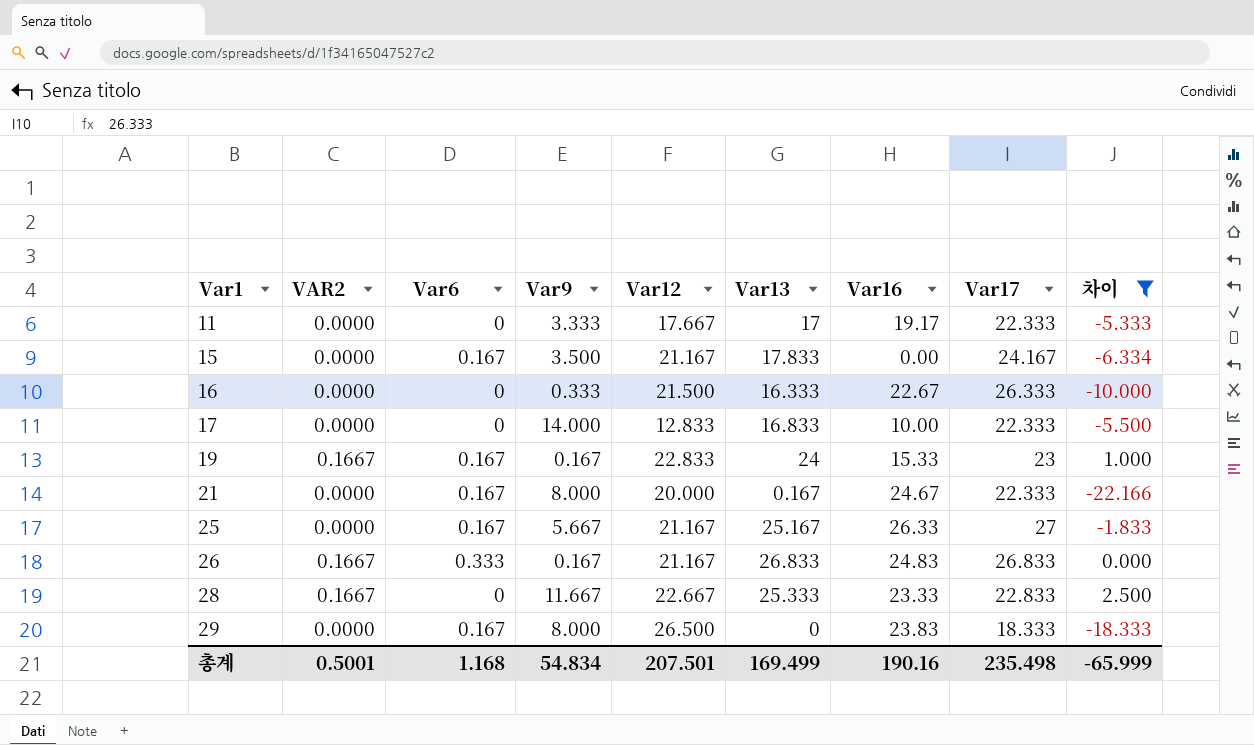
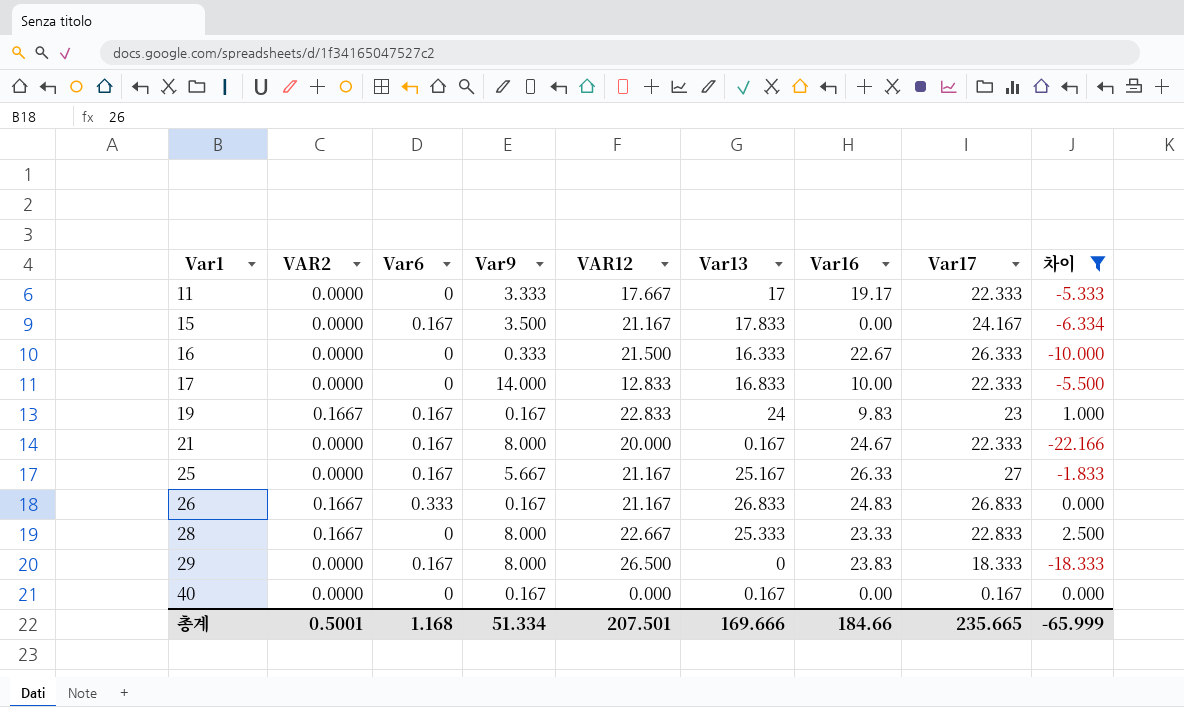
column name: Var12 -> VAR12
19 | Var16: 15.33 -> 9.83
28 | Var9: 11.667 -> 8.000
row 40: none -> 0.0000 | 0 | 0.167 | 0.000 | 0.167 | 0.00 | 0.167 | 0.000
총계 | Var9: 54.834 -> 51.334
총계 | Var13: 169.499 -> 169.666
총계 | Var16: 190.16 -> 184.66
총계 | Var17: 235.498 -> 235.665

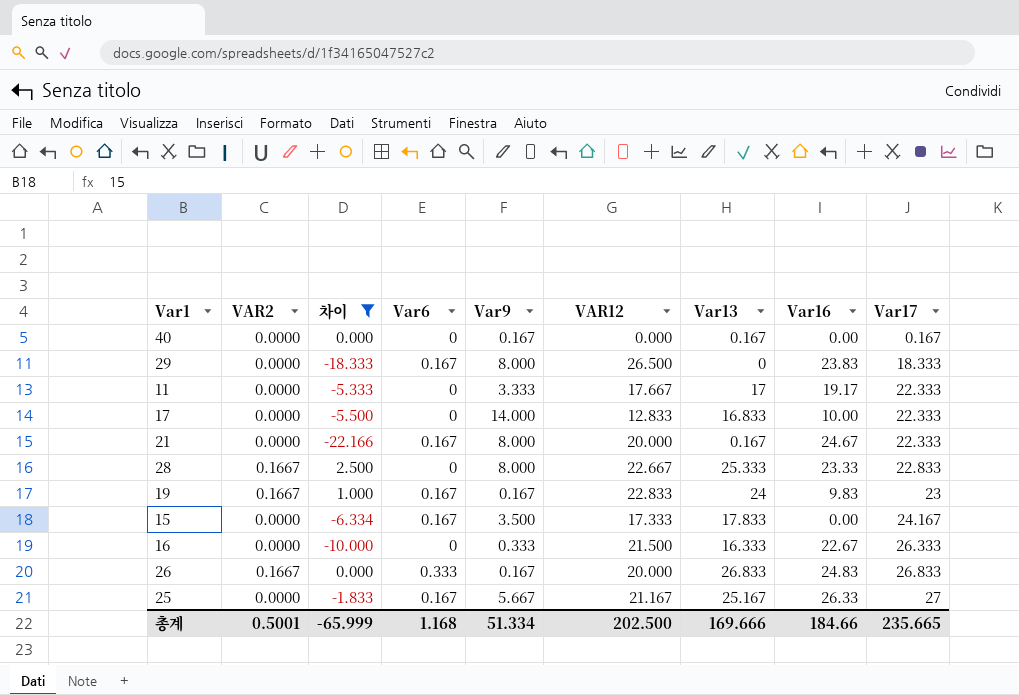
row order: Var1 ascending -> Var17 ascending
column 차이 | position: 9 -> 3
15 | VAR12: 21.167 -> 17.333
26 | VAR12: 21.167 -> 20.000
총계 | VAR12: 207.501 -> 202.500

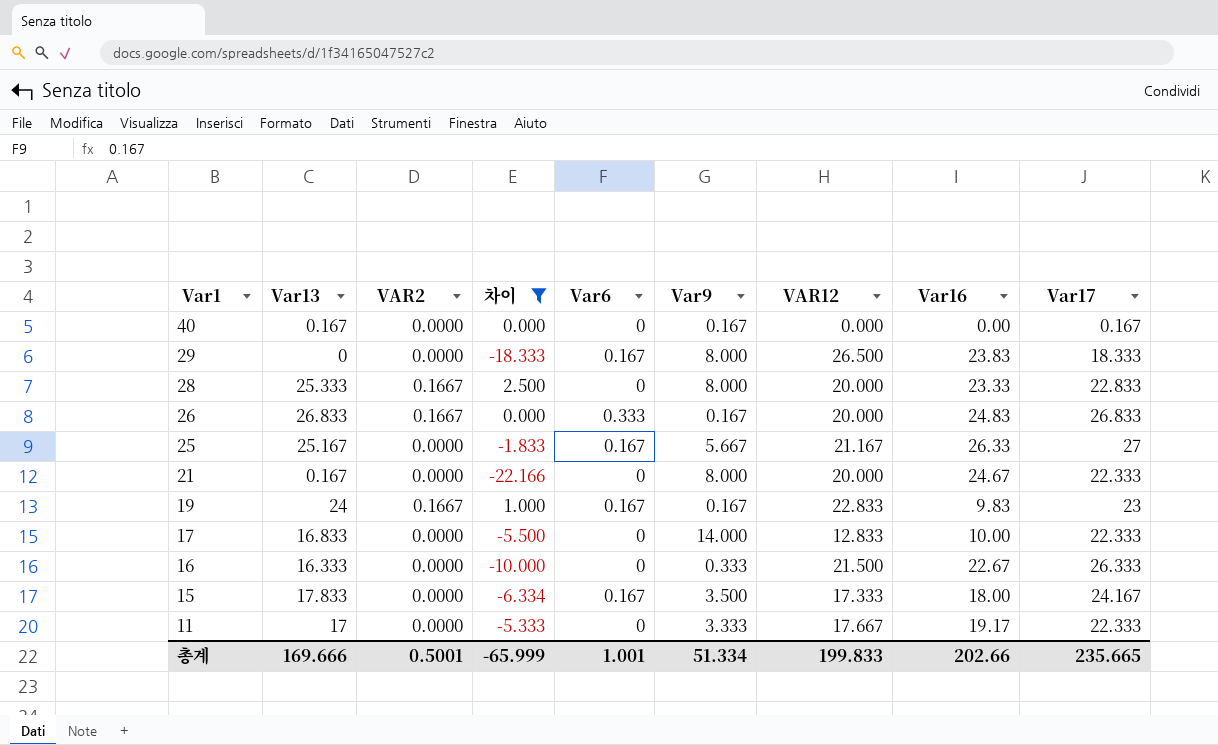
row order: Var17 ascending -> Var1 descending
column Var13 | position: 7 -> 2
28 | VAR12: 22.667 -> 20.000
21 | Var6: 0.167 -> 0
15 | Var16: 0.00 -> 18.00
총계 | Var6: 1.168 -> 1.001
총계 | VAR12: 202.500 -> 199.833
총계 | Var16: 184.66 -> 202.66

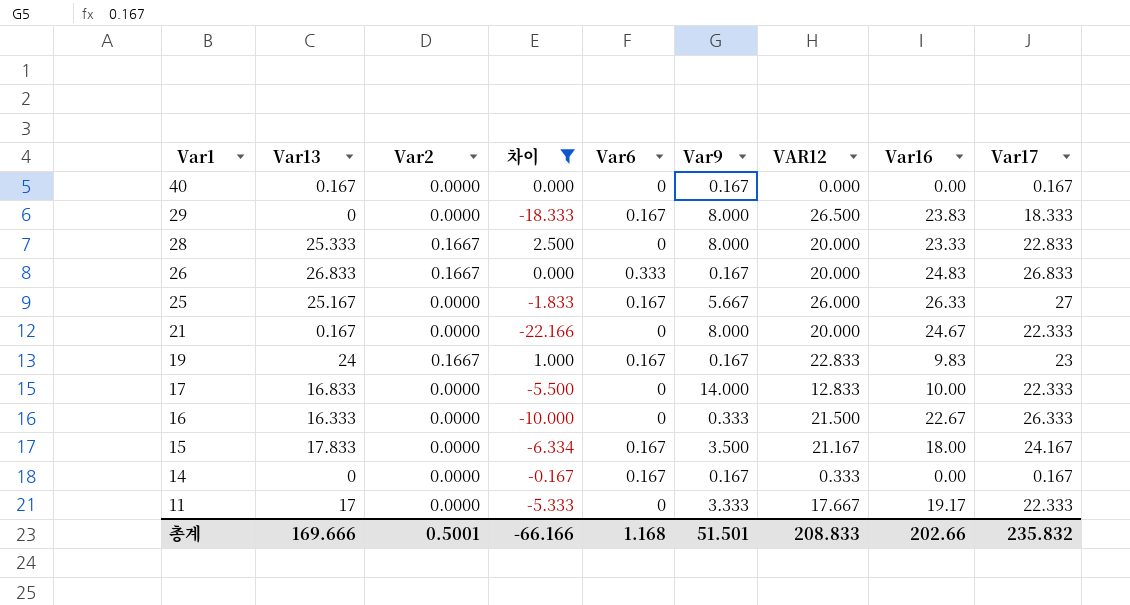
column name: VAR2 -> Var2
25 | VAR12: 21.167 -> 26.000
15 | VAR12: 17.333 -> 21.167
row 14: none -> 0 | 0.0000 | -0.167 | 0.167 | 0.167 | 0.333 | 0.00 | 0.167
총계 | 차이: -65.999 -> -66.166
총계 | Var6: 1.001 -> 1.168
총계 | Var9: 51.334 -> 51.501
총계 | VAR12: 199.833 -> 208.833
총계 | Var17: 235.665 -> 235.832

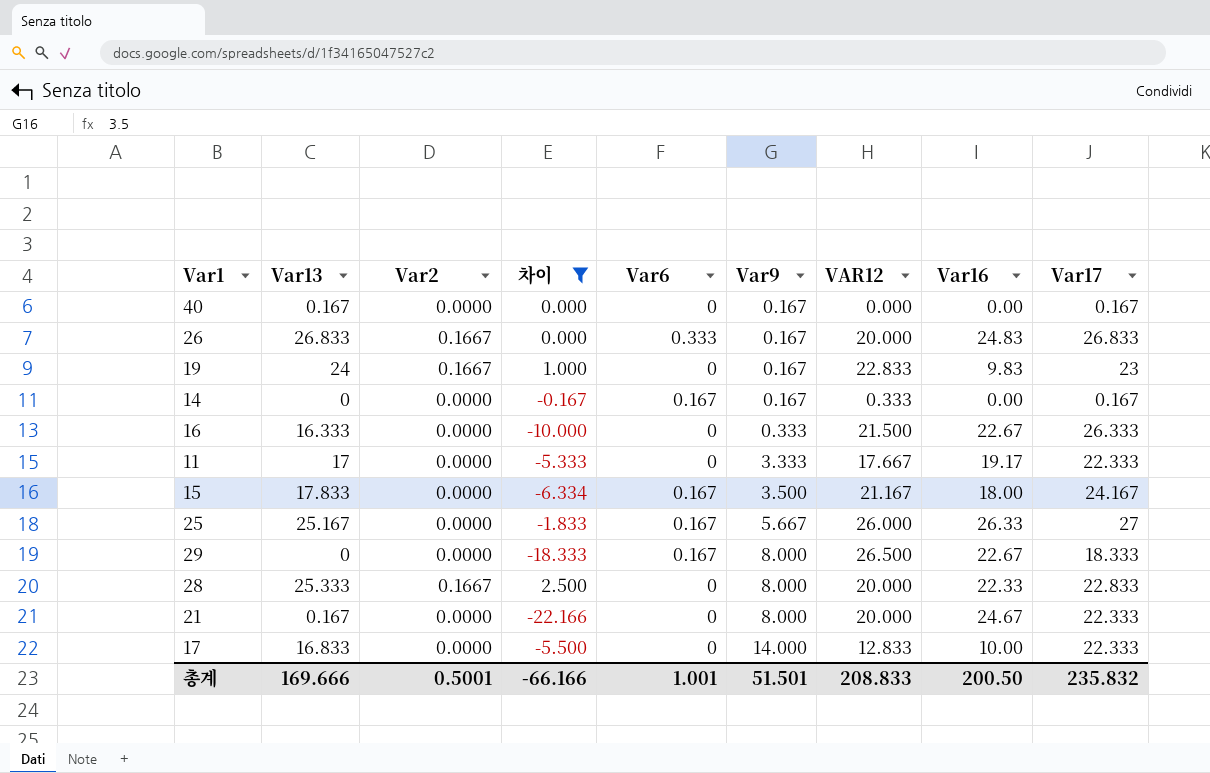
row order: Var1 descending -> Var9 ascending
19 | Var6: 0.167 -> 0
29 | Var16: 23.83 -> 22.67
28 | Var16: 23.33 -> 22.33
총계 | Var6: 1.168 -> 1.001
총계 | Var16: 202.66 -> 200.50

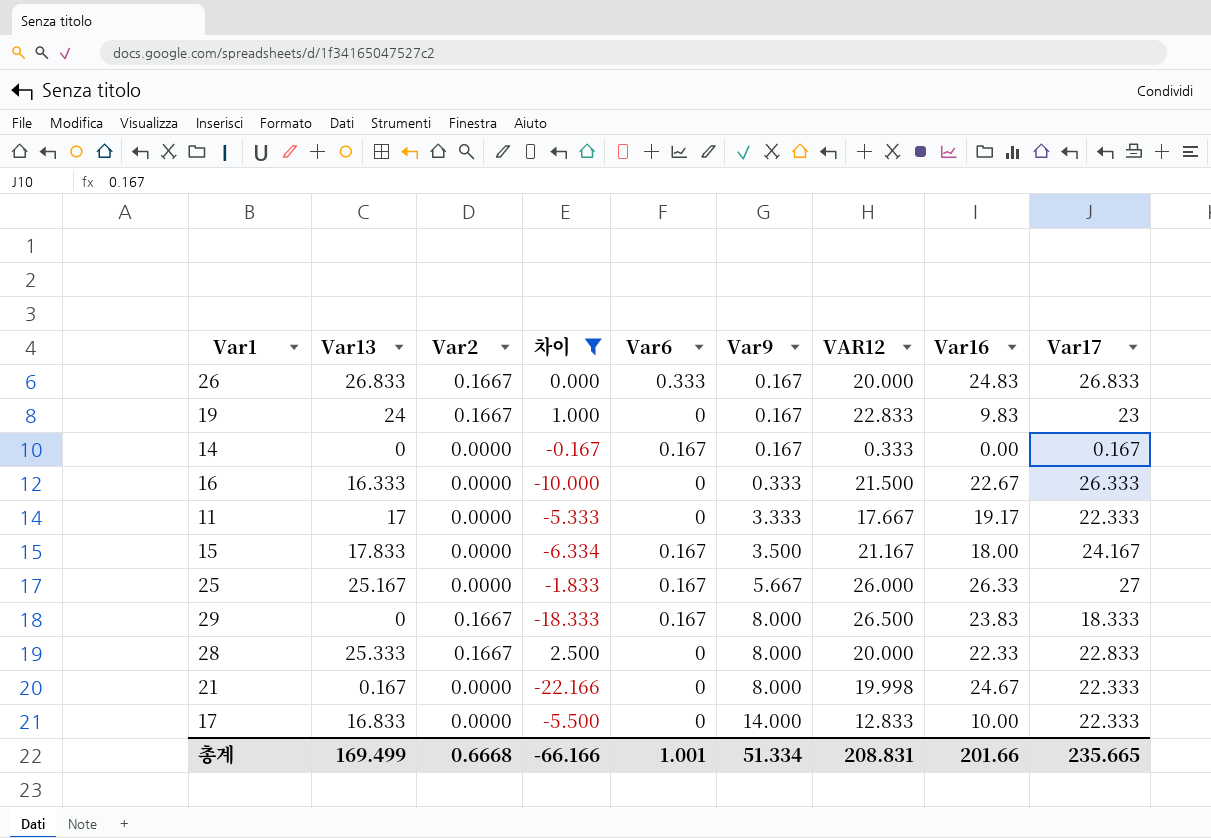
row 40: 0.167 | 0.0000 | 0.000 | 0 | 0.167 | 0.000 | 0.00 | 0.167 -> none
29 | Var2: 0.0000 -> 0.1667
29 | Var16: 22.67 -> 23.83
21 | VAR12: 20.000 -> 19.998
총계 | Var13: 169.666 -> 169.499
총계 | Var2: 0.5001 -> 0.6668
총계 | Var9: 51.501 -> 51.334
총계 | VAR12: 208.833 -> 208.831
총계 | Var16: 200.50 -> 201.66
총계 | Var17: 235.832 -> 235.665

